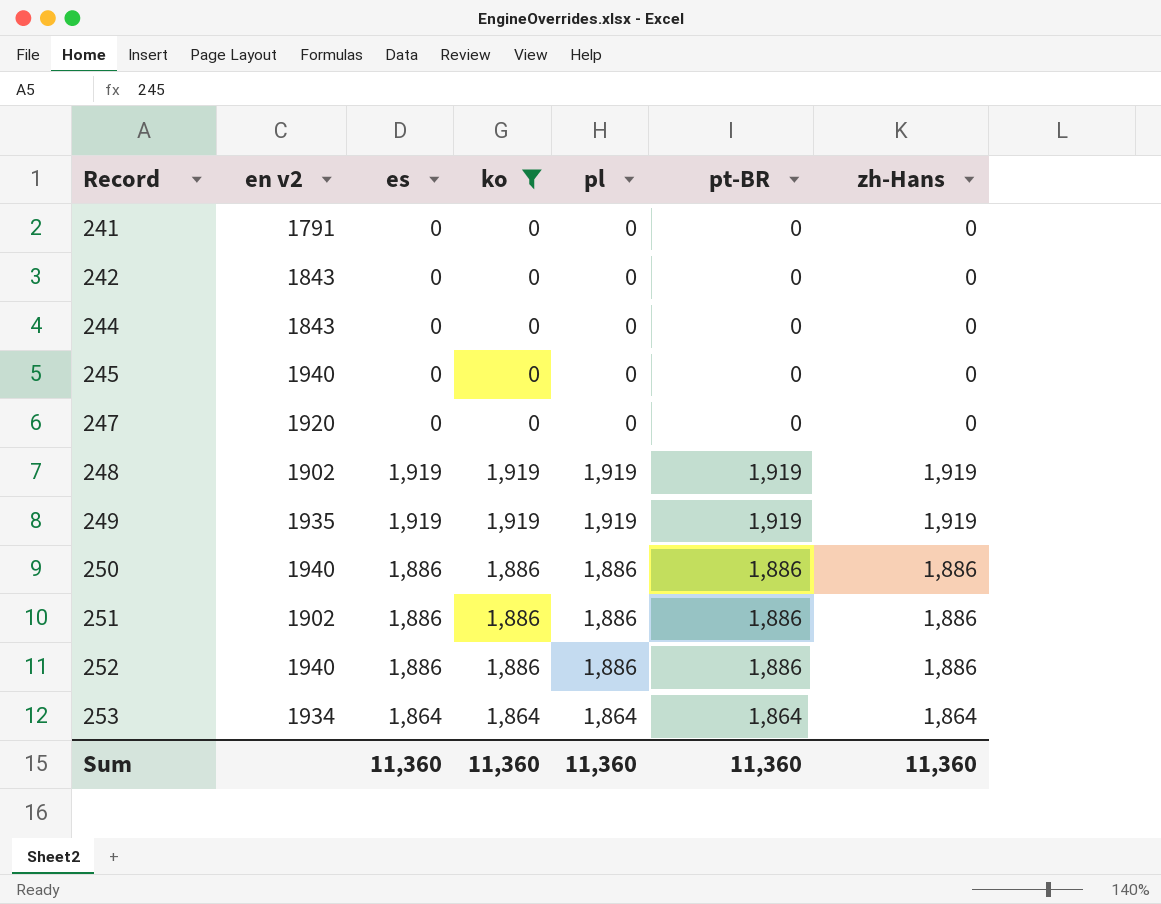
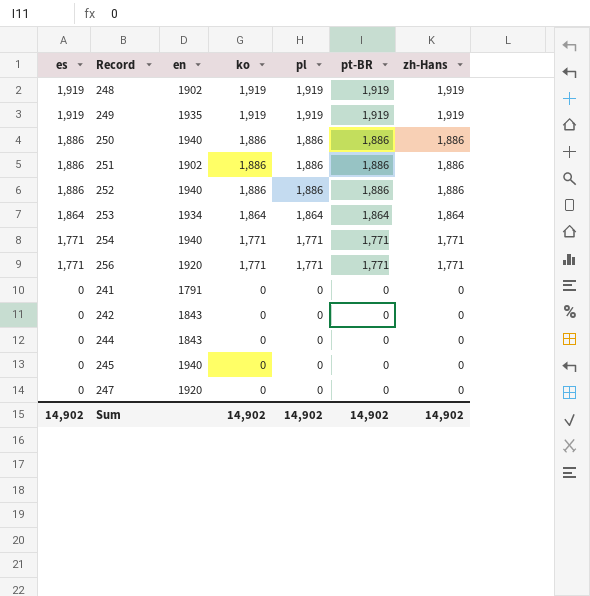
filter: ko != 1,771 -> none
row order: Record ascending -> es descending
column es | position: 3 -> 1
column name: en v2 -> en
Sum | es: 11,360 -> 14,902
Sum | ko: 11,360 -> 14,902
Sum | pl: 11,360 -> 14,902
Sum | pt-BR: 11,360 -> 14,902
Sum | zh-Hans: 11,360 -> 14,902

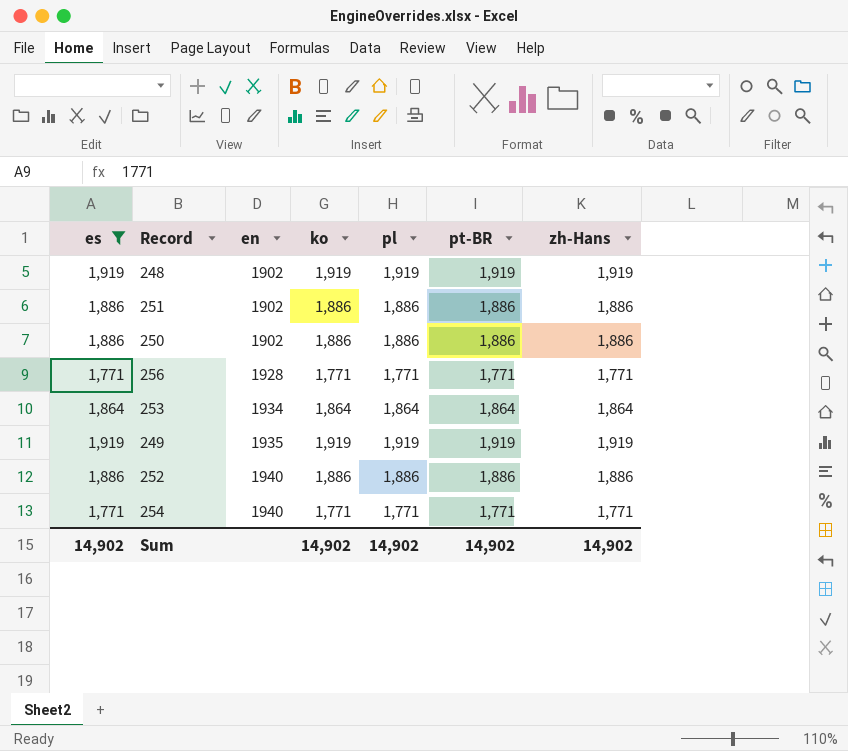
filter: none -> es != 0
row order: es descending -> en ascending
250 | en: 1940 -> 1902
256 | en: 1920 -> 1928

